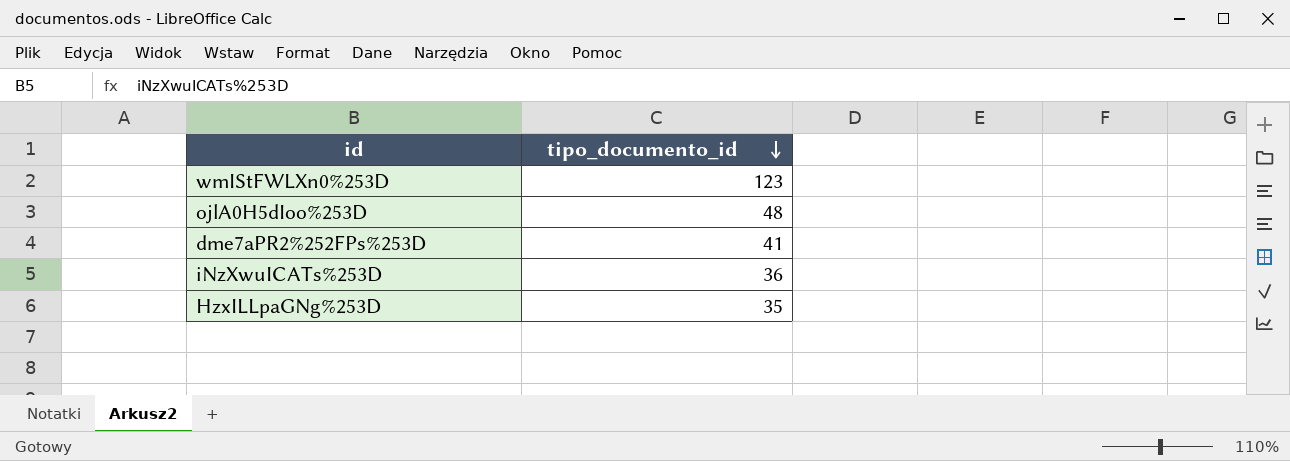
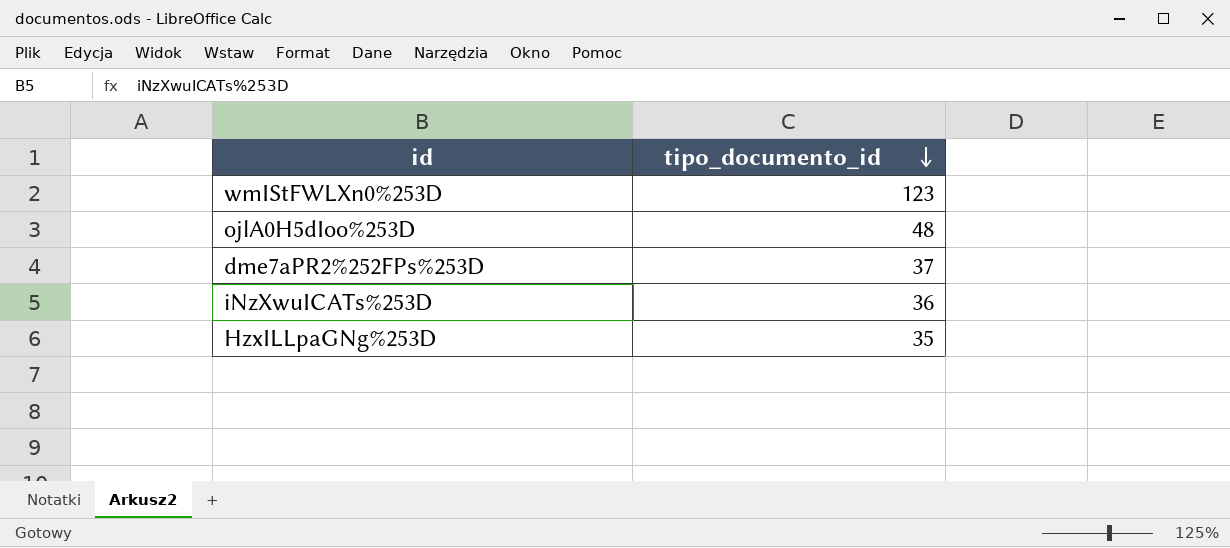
dme7aPR2%252FPs%253D | tipo_documento_id: 41 -> 37

